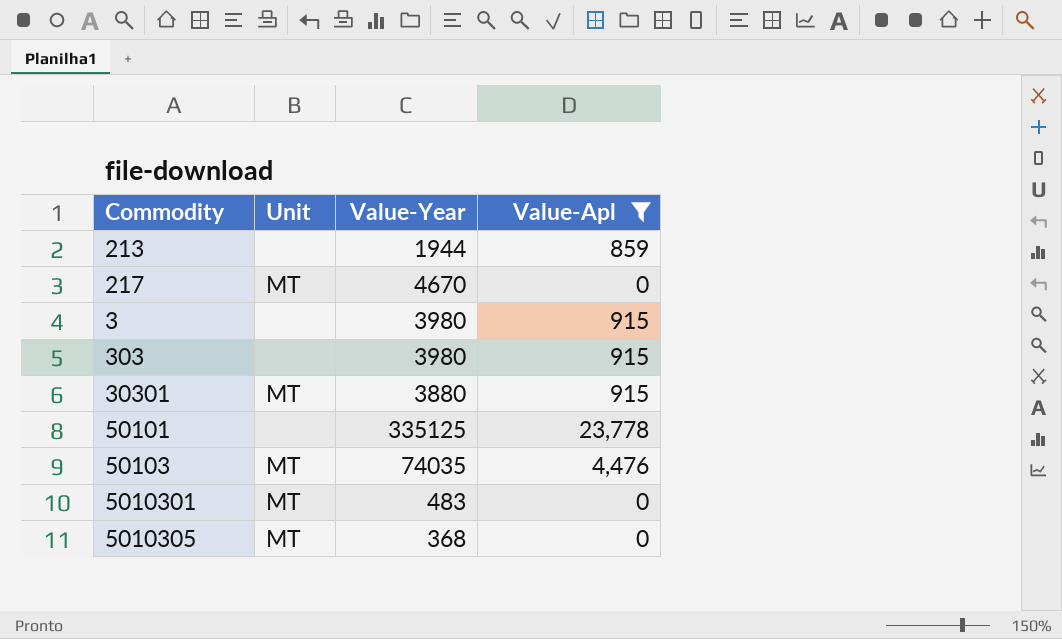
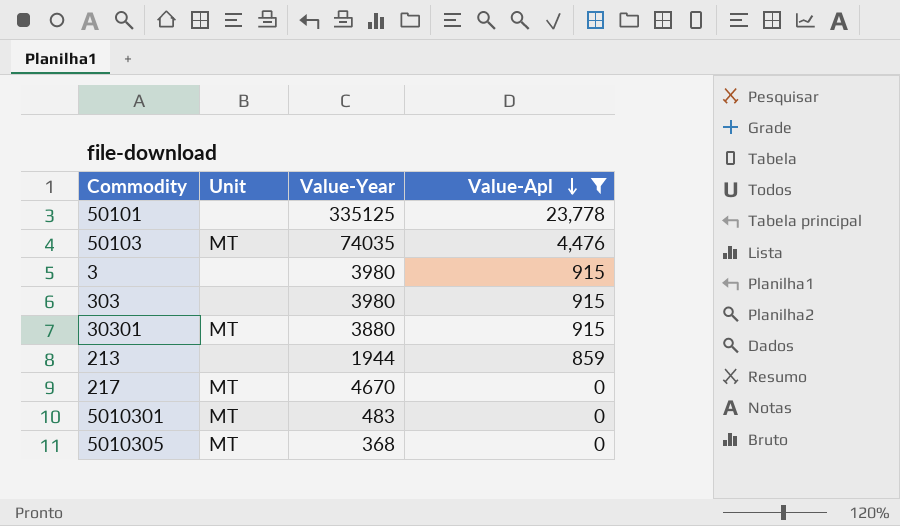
row order: none -> Value-Apl descending

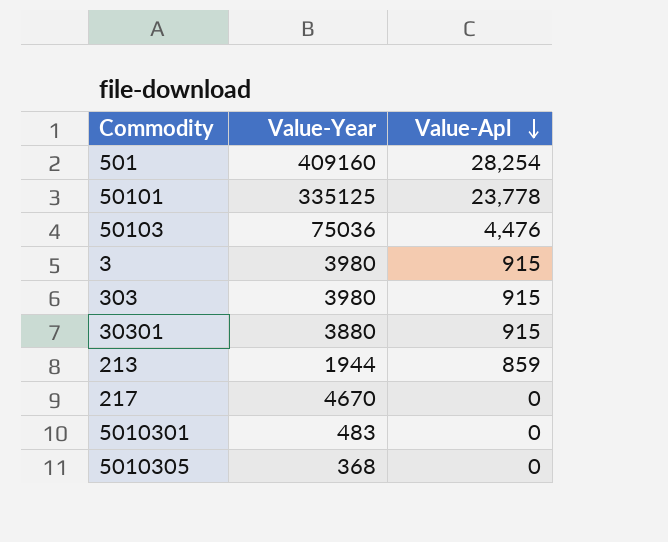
filter: Value-Apl != 28,254 -> none
column Unit | position: 2 -> none
50103 | Value-Year: 74035 -> 75036

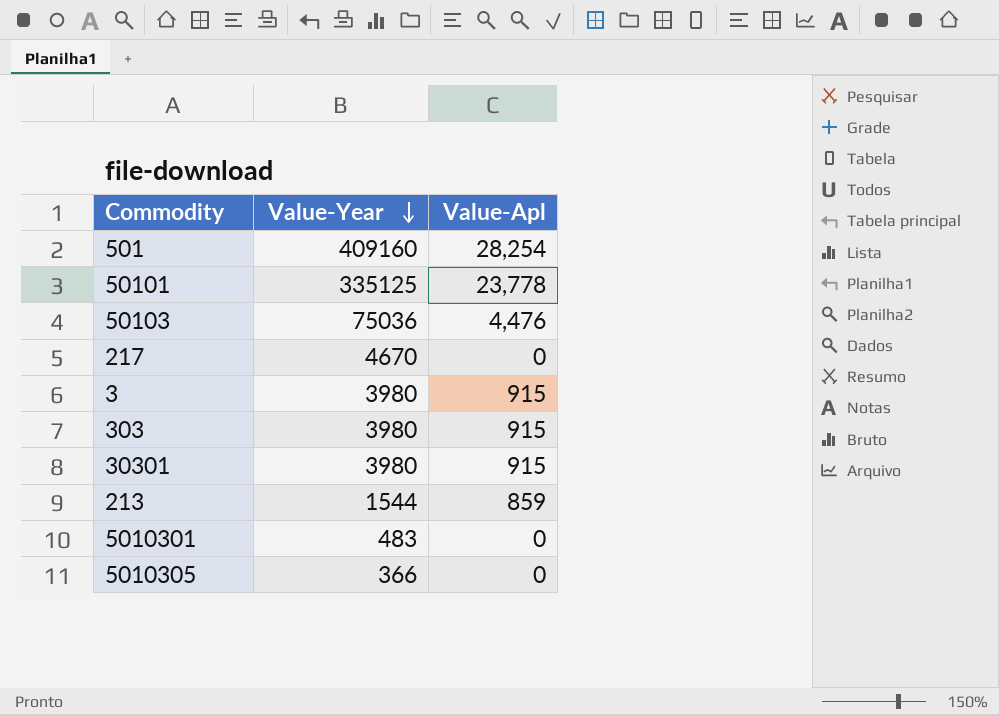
row order: Value-Apl descending -> Value-Year descending
30301 | Value-Year: 3880 -> 3980
213 | Value-Year: 1944 -> 1544
5010305 | Value-Year: 368 -> 366

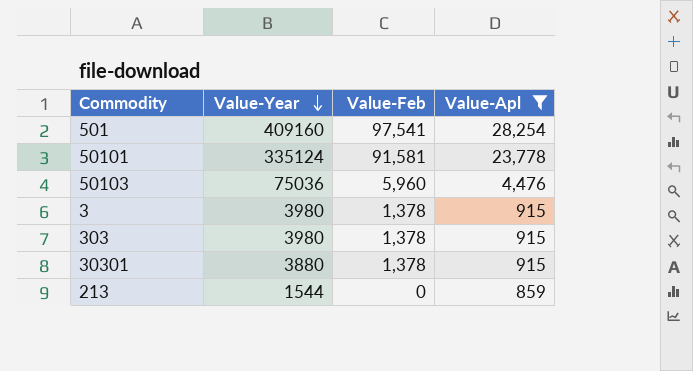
filter: none -> Value-Apl != 0
column Value-Feb | position: none -> 3
50101 | Value-Year: 335125 -> 335124
30301 | Value-Year: 3980 -> 3880

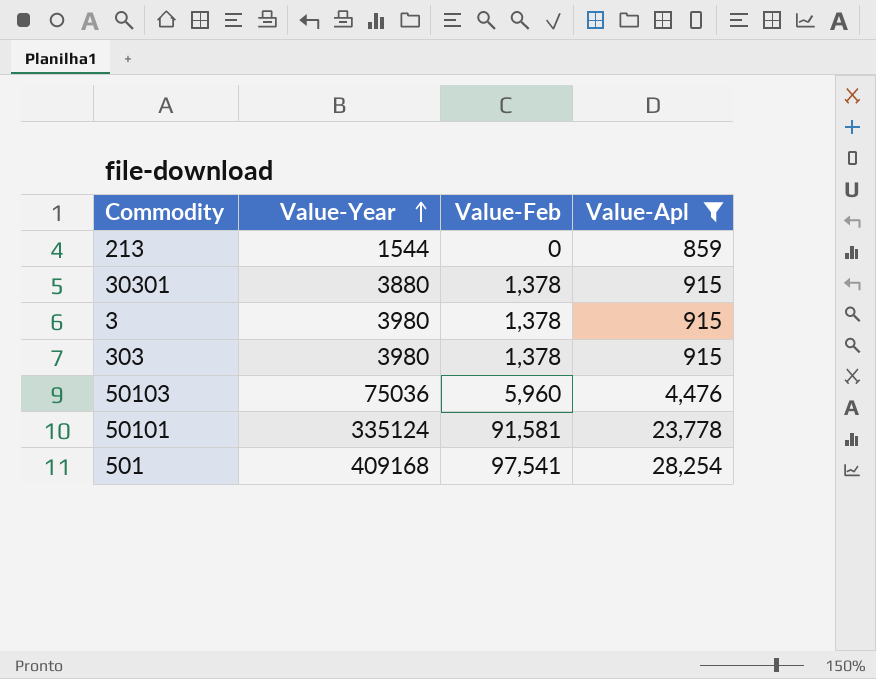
row order: Value-Year descending -> Value-Year ascending
501 | Value-Year: 409160 -> 409168

